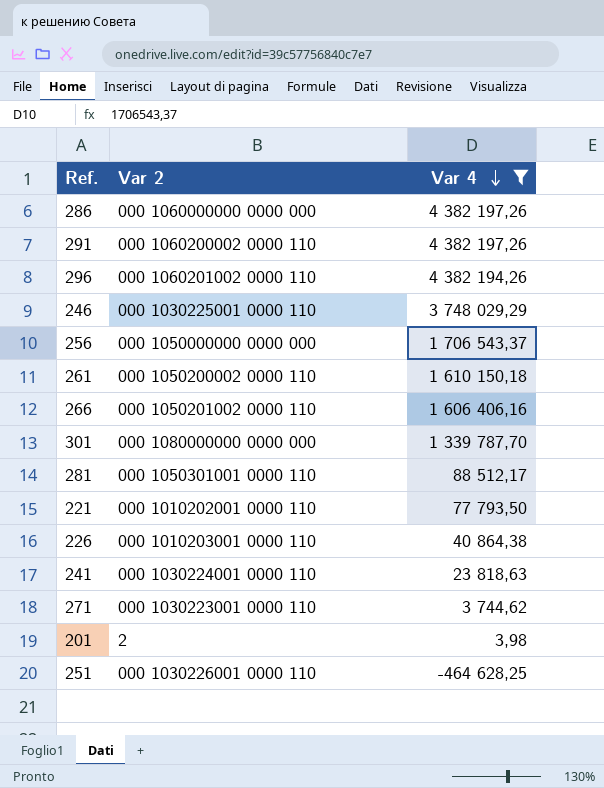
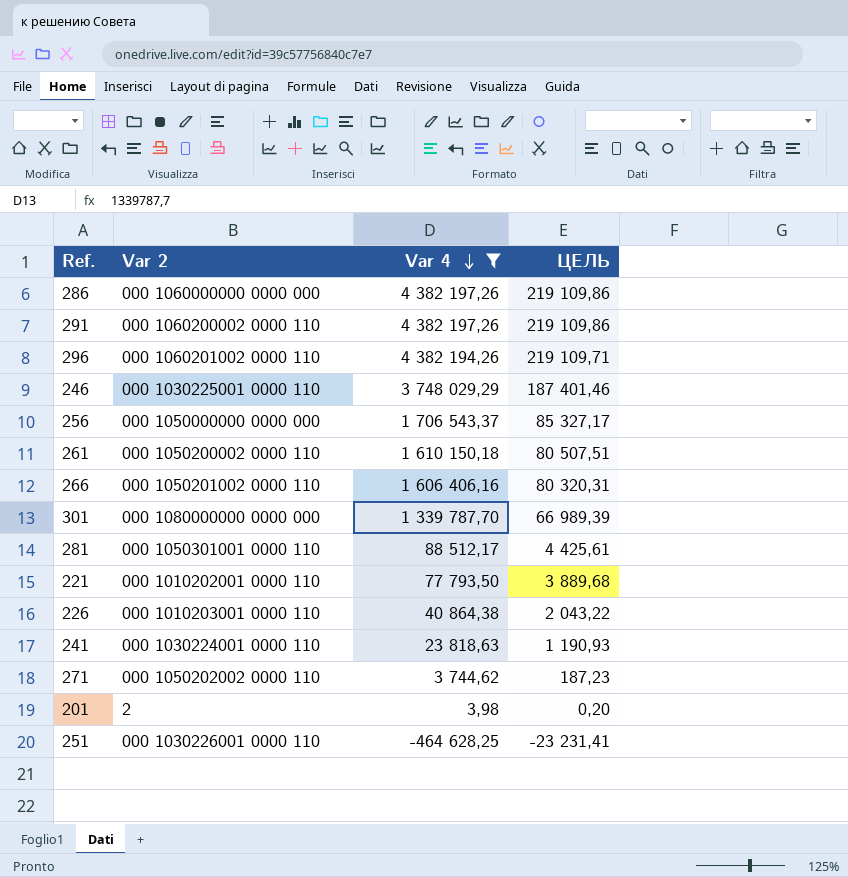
column ЦЕЛЬ | formula: none -> [Var 4] * 0,05
271 | Var 2: 000 1030223001 0000 110 -> 000 1050202002 0000 110

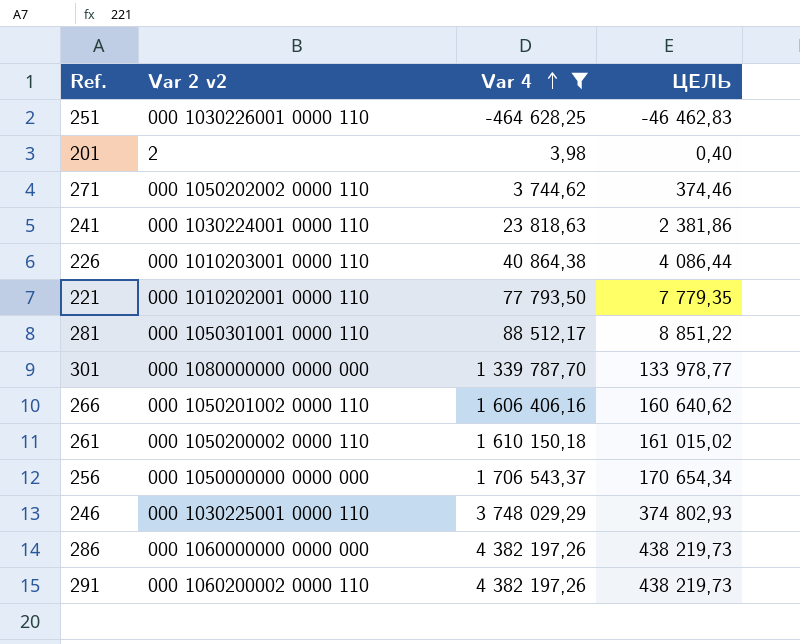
row order: Var 4 descending -> Var 4 ascending
column name: Var 2 -> Var 2 v2
column ЦЕЛЬ | formula: [Var 4] * 0,05 -> [Var 4] * 0,1
row 296: 000 1060201002 0000 110 | 4 382 194,26 | 219 109,71 -> none

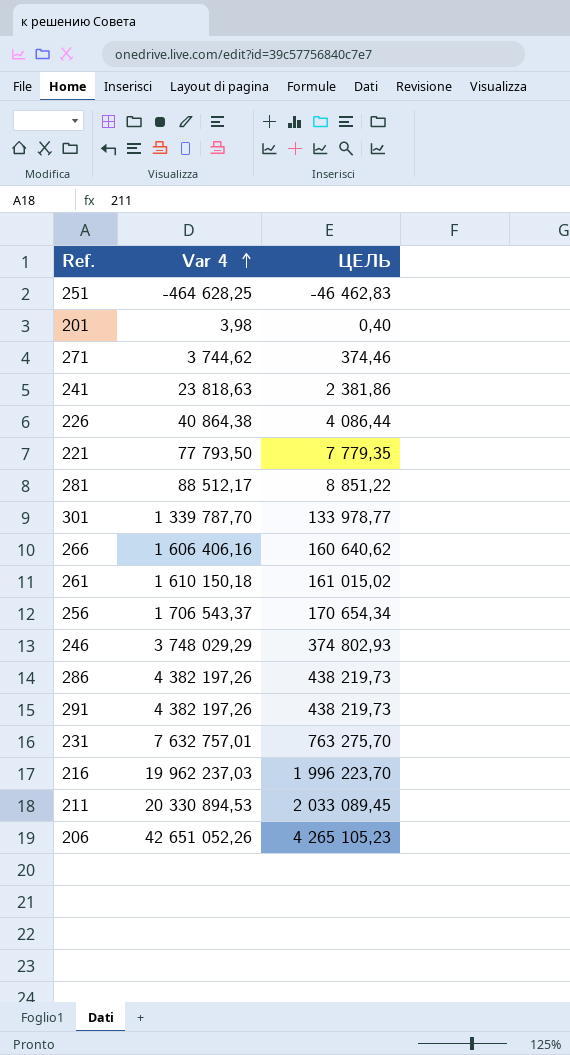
filter: Var 4 <= 4 382 197,26 -> none
column Var 2 v2 | position: 2 -> none

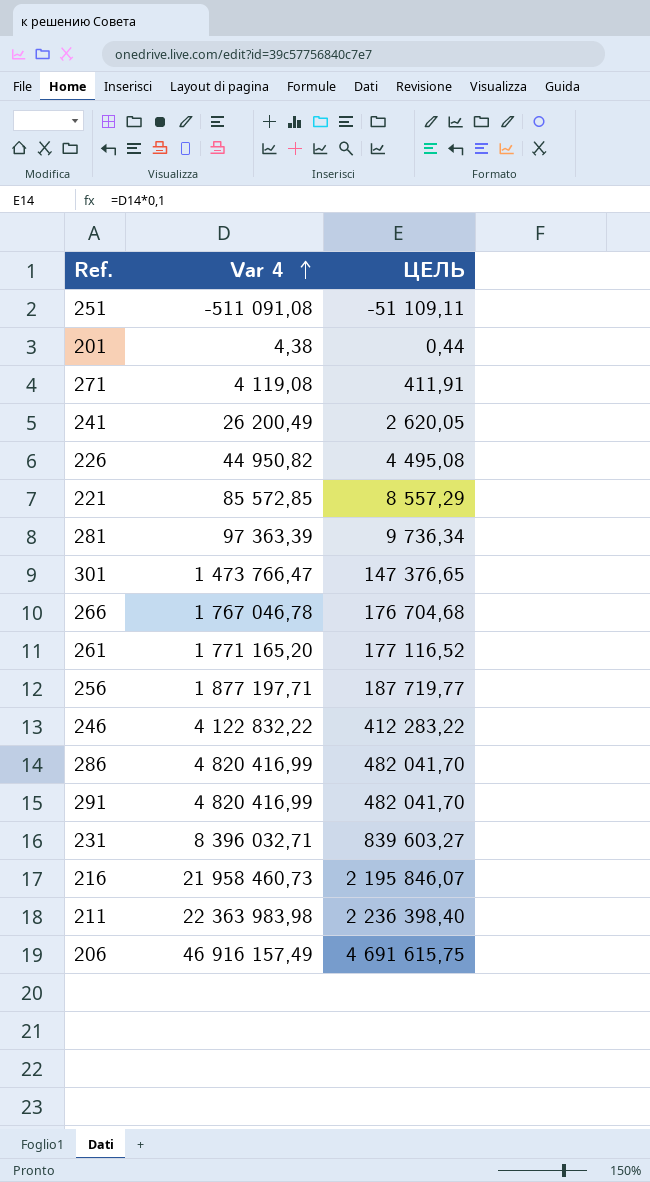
251 | Var 4: -464 628,25 -> -511 091,08
251 | ЦЕЛЬ: -46 462,83 -> -51 109,11
201 | Var 4: 3,98 -> 4,38
201 | ЦЕЛЬ: 0,40 -> 0,44
271 | Var 4: 3 744,62 -> 4 119,08
271 | ЦЕЛЬ: 374,46 -> 411,91
241 | Var 4: 23 818,63 -> 26 200,49
241 | ЦЕЛЬ: 2 381,86 -> 2 620,05
226 | Var 4: 40 864,38 -> 44 950,82
226 | ЦЕЛЬ: 4 086,44 -> 4 495,08
221 | Var 4: 77 793,50 -> 85 572,85
221 | ЦЕЛЬ: 7 779,35 -> 8 557,29
281 | Var 4: 88 512,17 -> 97 363,39
281 | ЦЕЛЬ: 8 851,22 -> 9 736,34
301 | Var 4: 1 339 787,70 -> 1 473 766,47
301 | ЦЕЛЬ: 133 978,77 -> 147 376,65
266 | Var 4: 1 606 406,16 -> 1 767 046,78
266 | ЦЕЛЬ: 160 640,62 -> 176 704,68
261 | Var 4: 1 610 150,18 -> 1 771 165,20
261 | ЦЕЛЬ: 161 015,02 -> 177 116,52
256 | Var 4: 1 706 543,37 -> 1 877 197,71
256 | ЦЕЛЬ: 170 654,34 -> 187 719,77
246 | Var 4: 3 748 029,29 -> 4 122 832,22
246 | ЦЕЛЬ: 374 802,93 -> 412 283,22
286 | Var 4: 4 382 197,26 -> 4 820 416,99
286 | ЦЕЛЬ: 438 219,73 -> 482 041,70
291 | Var 4: 4 382 197,26 -> 4 820 416,99
291 | ЦЕЛЬ: 438 219,73 -> 482 041,70
231 | Var 4: 7 632 757,01 -> 8 396 032,71
231 | ЦЕЛЬ: 763 275,70 -> 839 603,27
216 | Var 4: 19 962 237,03 -> 21 958 460,73
216 | ЦЕЛЬ: 1 996 223,70 -> 2 195 846,07
211 | Var 4: 20 330 894,53 -> 22 363 983,98
211 | ЦЕЛЬ: 2 033 089,45 -> 2 236 398,40
206 | Var 4: 42 651 052,26 -> 46 916 157,49
206 | ЦЕЛЬ: 4 265 105,23 -> 4 691 615,75

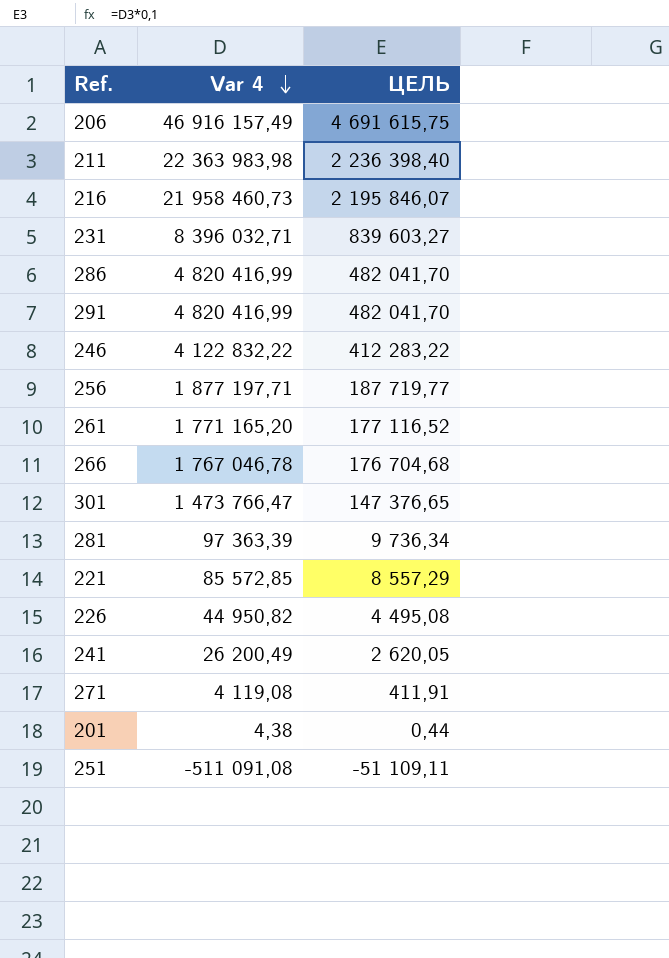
row order: Var 4 ascending -> Var 4 descending

